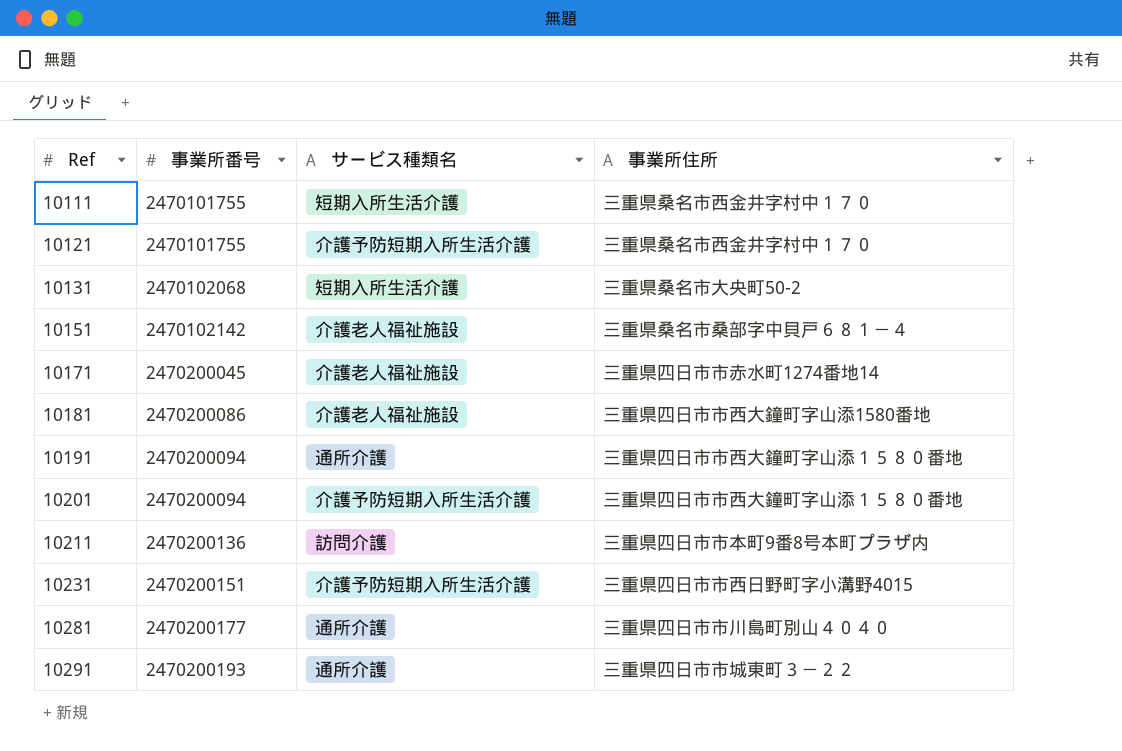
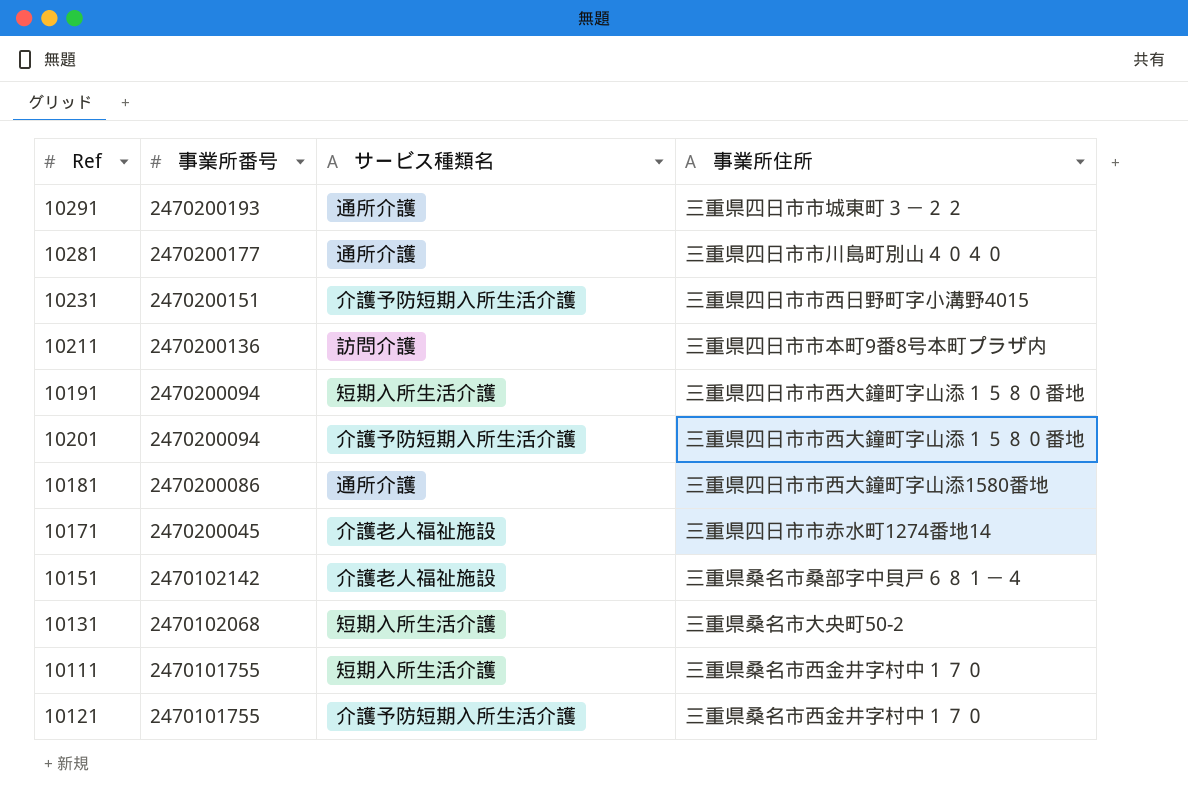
row order: Ref ascending -> 事業所番号 descending
10191 | サービス種類名: 通所介護 -> 短期入所生活介護
10181 | サービス種類名: 介護老人福祉施設 -> 通所介護

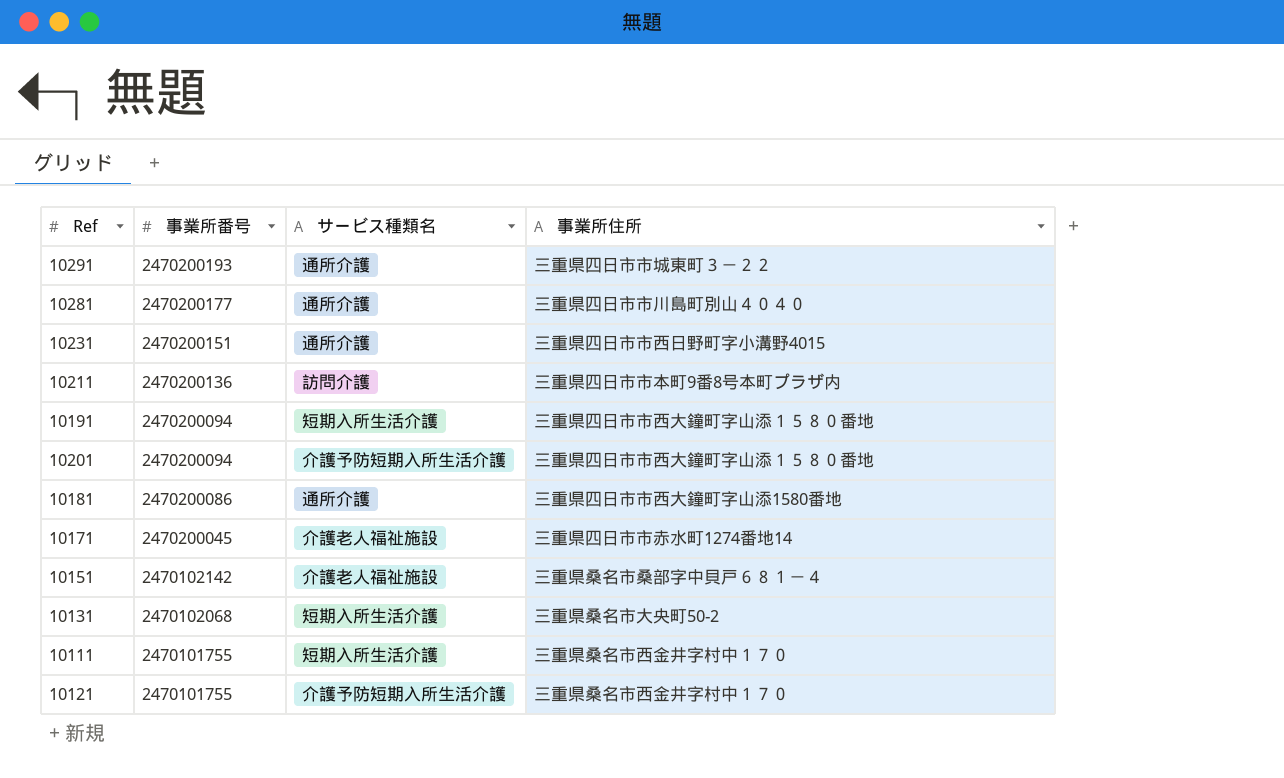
10231 | サービス種類名: 介護予防短期入所生活介護 -> 通所介護

